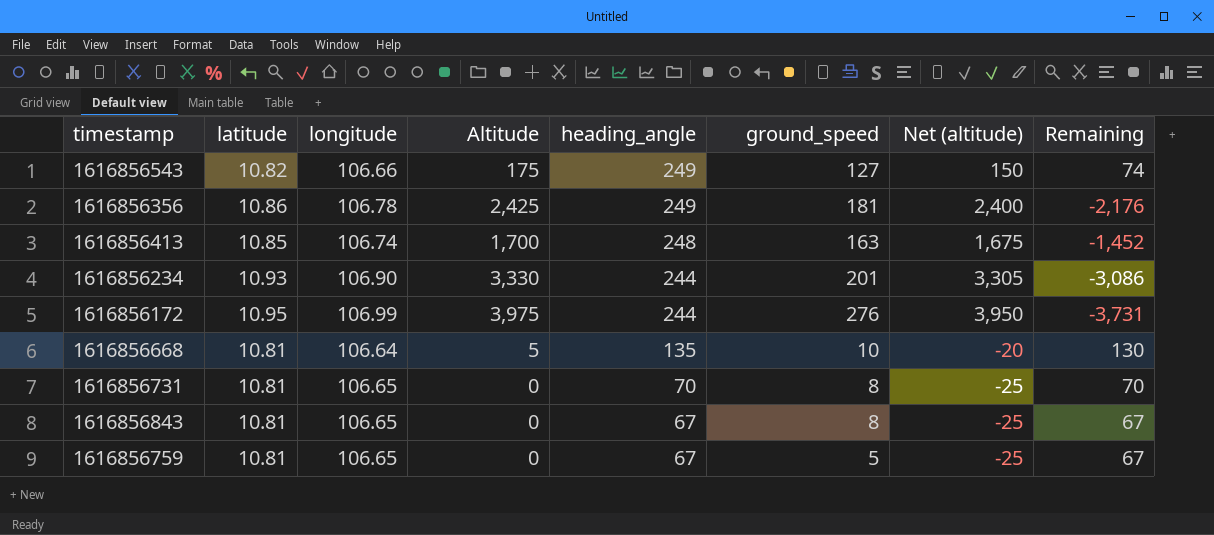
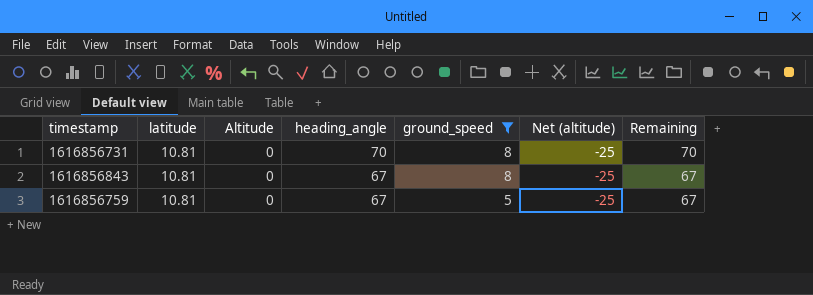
filter: none -> ground_speed <= 8
column longitude | position: 3 -> none

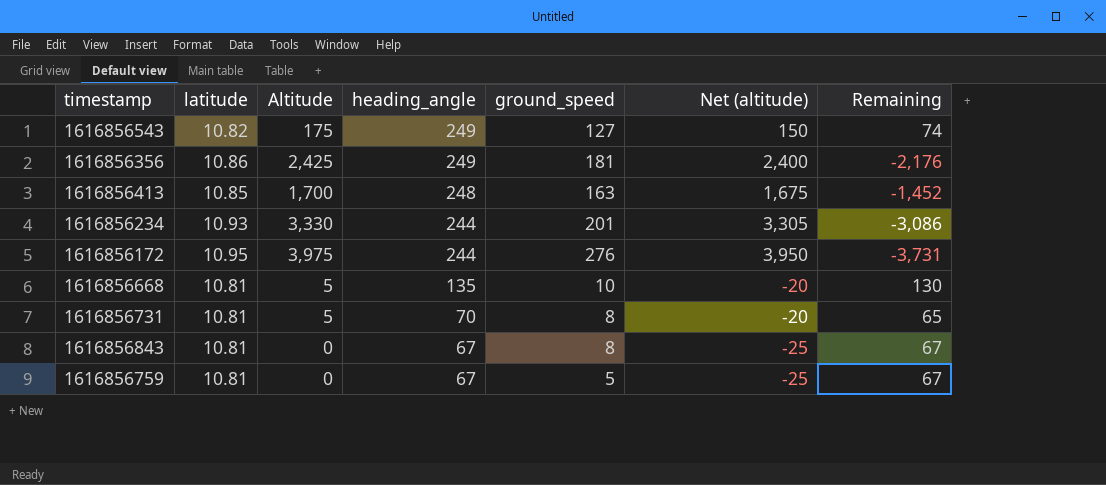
filter: ground_speed <= 8 -> none
1616856731 | Altitude: 0 -> 5
1616856731 | Net (altitude): -25 -> -20
1616856731 | Remaining: 70 -> 65

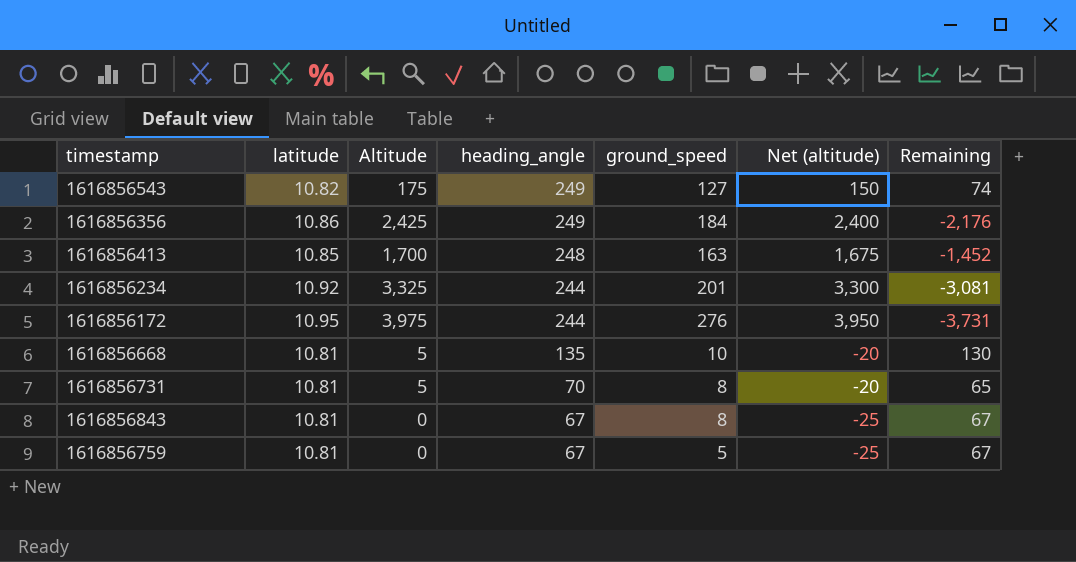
1616856356 | ground_speed: 181 -> 184
1616856234 | latitude: 10.93 -> 10.92
1616856234 | Altitude: 3,330 -> 3,325
1616856234 | Net (altitude): 3,305 -> 3,300
1616856234 | Remaining: -3,086 -> -3,081

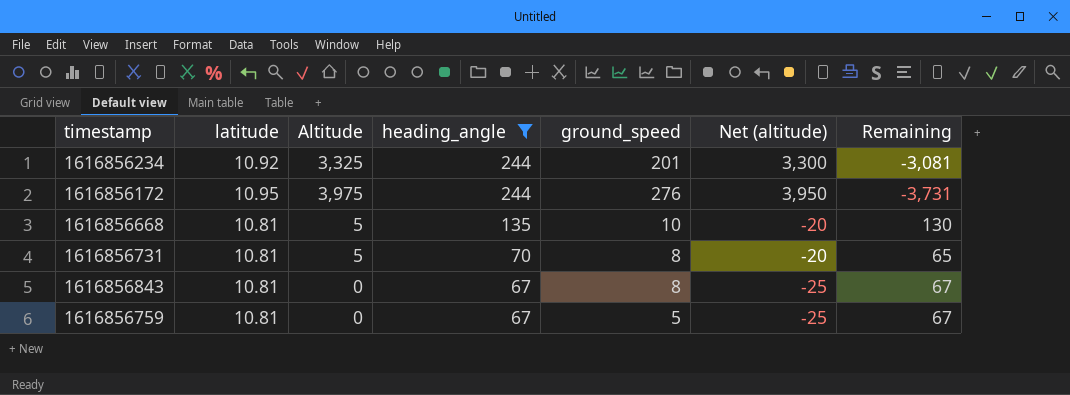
filter: none -> heading_angle <= 244

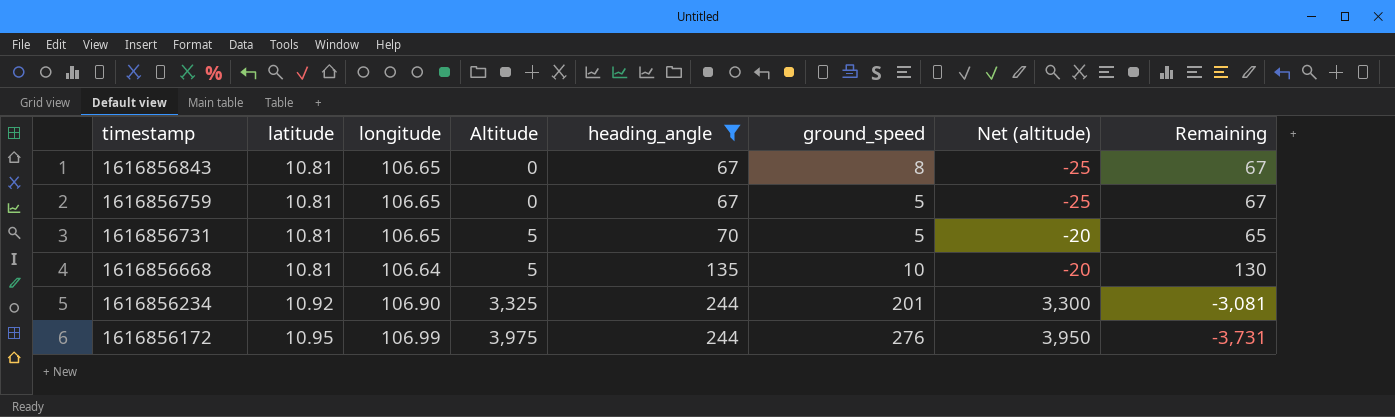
row order: heading_angle descending -> timestamp descending
column longitude | position: none -> 3
1616856731 | ground_speed: 8 -> 5

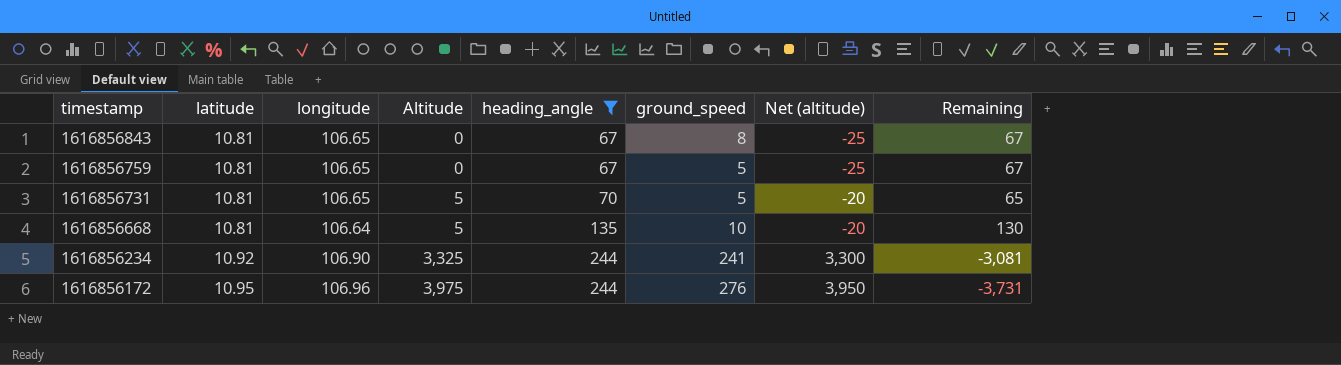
1616856234 | ground_speed: 201 -> 241
1616856172 | longitude: 106.99 -> 106.96

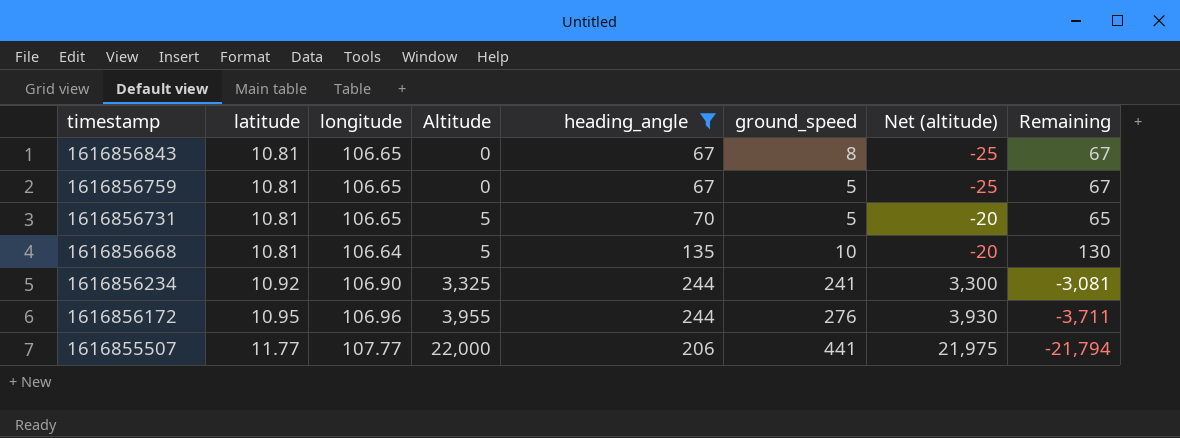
1616856172 | Altitude: 3,975 -> 3,955
1616856172 | Net (altitude): 3,950 -> 3,930
1616856172 | Remaining: -3,731 -> -3,711
row 1616855507: none -> 11.77 | 107.77 | 22,000 | 206 | 441 | 21,975 | -21,794

